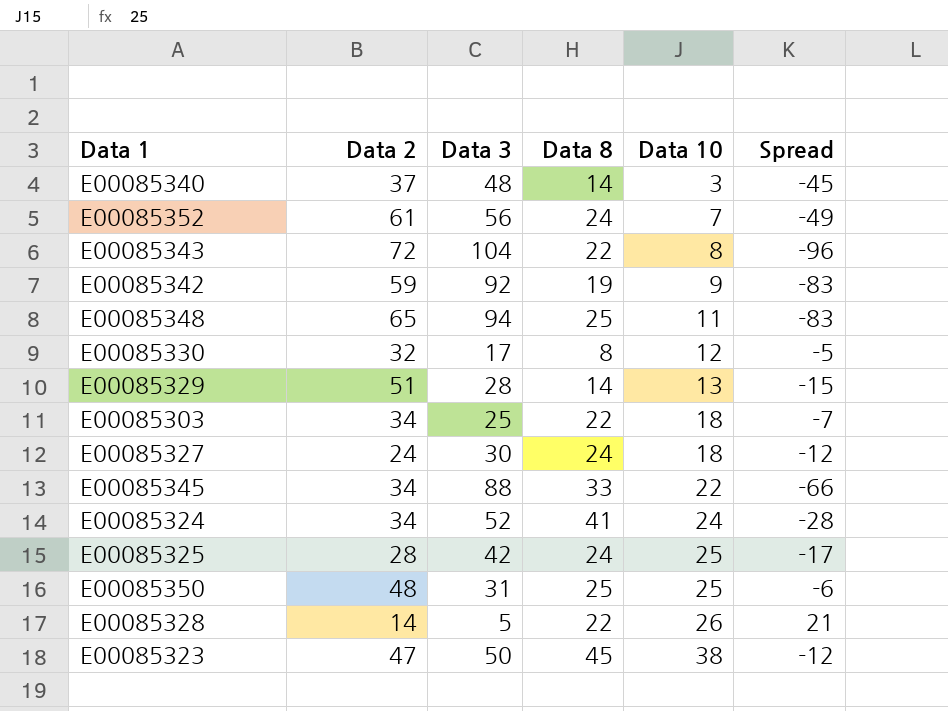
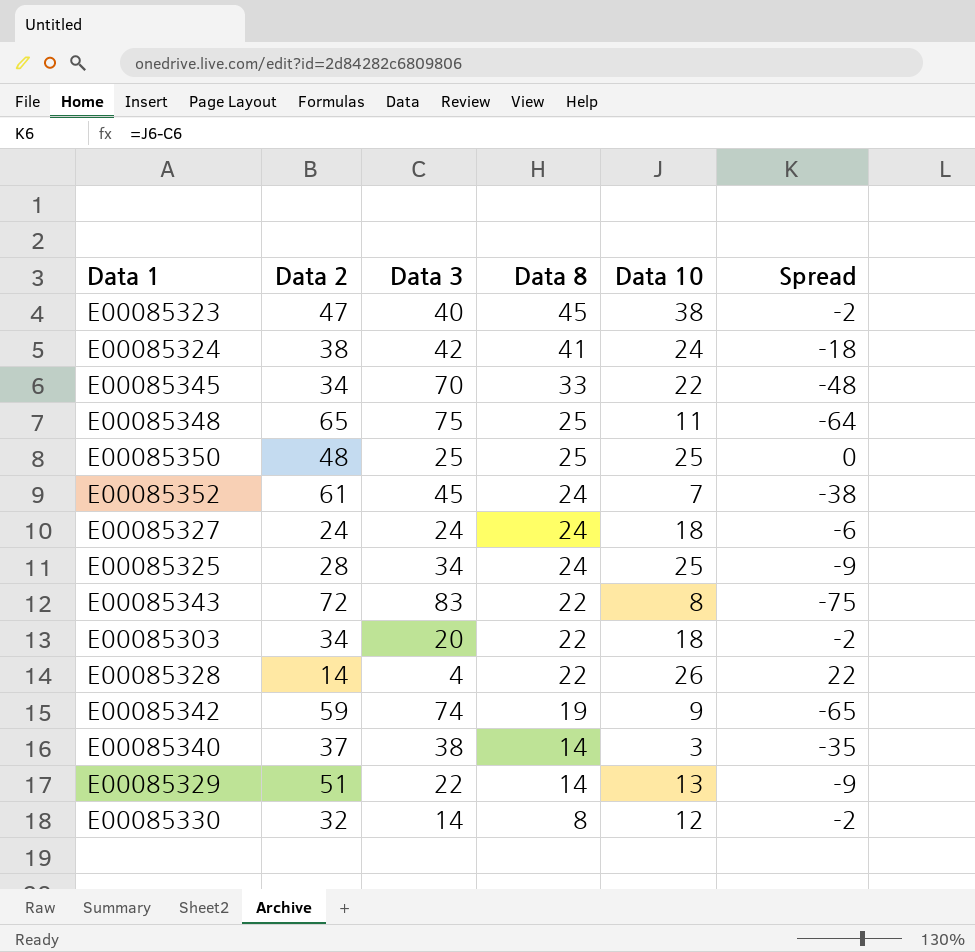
row order: Data 10 ascending -> Data 8 descending
E00085323 | Data 3: 50 -> 40
E00085323 | Spread: -12 -> -2
E00085324 | Data 2: 34 -> 38
E00085324 | Data 3: 52 -> 42
E00085324 | Spread: -28 -> -18
E00085345 | Data 3: 88 -> 70
E00085345 | Spread: -66 -> -48
E00085348 | Data 3: 94 -> 75
E00085348 | Spread: -83 -> -64
E00085350 | Data 3: 31 -> 25
E00085350 | Spread: -6 -> 0
E00085352 | Data 3: 56 -> 45
E00085352 | Spread: -49 -> -38
E00085327 | Data 3: 30 -> 24
E00085327 | Spread: -12 -> -6
E00085325 | Data 3: 42 -> 34
E00085325 | Spread: -17 -> -9
E00085343 | Data 3: 104 -> 83
E00085343 | Spread: -96 -> -75
E00085303 | Data 3: 25 -> 20
E00085303 | Spread: -7 -> -2
E00085328 | Data 3: 5 -> 4
E00085328 | Spread: 21 -> 22
E00085342 | Data 3: 92 -> 74
E00085342 | Spread: -83 -> -65
E00085340 | Data 3: 48 -> 38
E00085340 | Spread: -45 -> -35
E00085329 | Data 3: 28 -> 22
E00085329 | Spread: -15 -> -9
E00085330 | Data 3: 17 -> 14
E00085330 | Spread: -5 -> -2

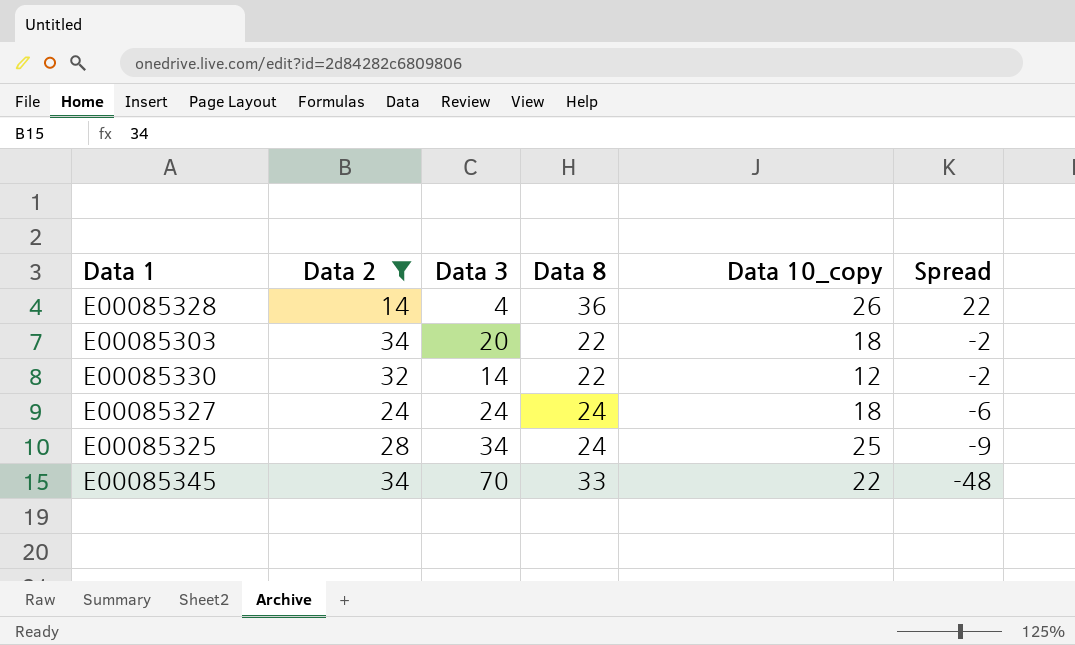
filter: none -> Data 2 <= 34
row order: Data 8 descending -> Spread descending
column name: Data 10 -> Data 10_copy
E00085328 | Data 8: 22 -> 36
E00085330 | Data 8: 8 -> 22

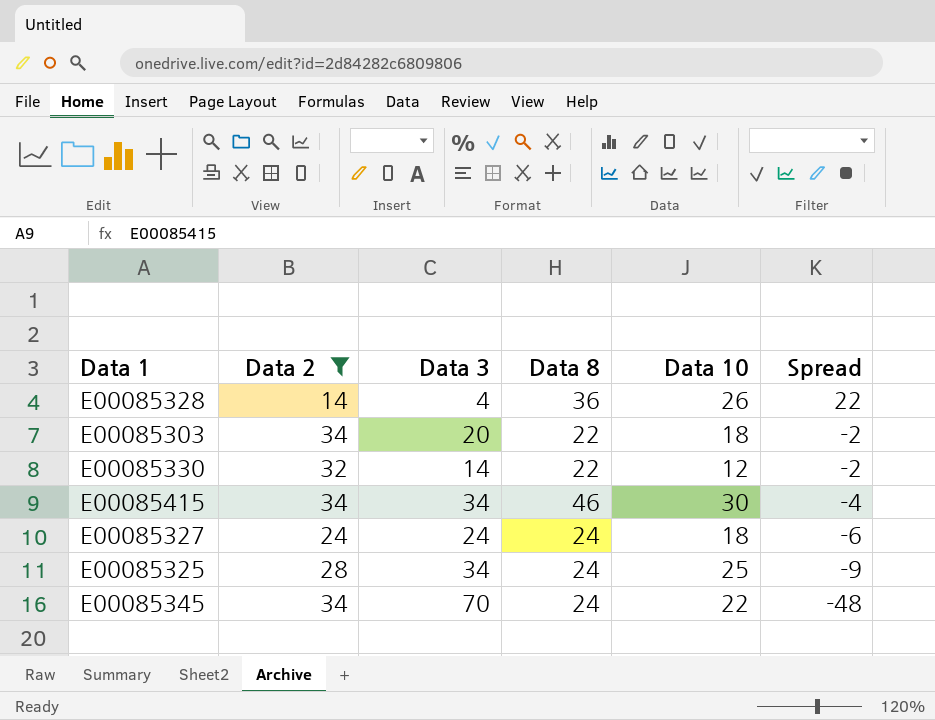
column name: Data 10_copy -> Data 10
row E00085415: none -> 34 | 34 | 46 | 30 | -4
E00085345 | Data 8: 33 -> 24

